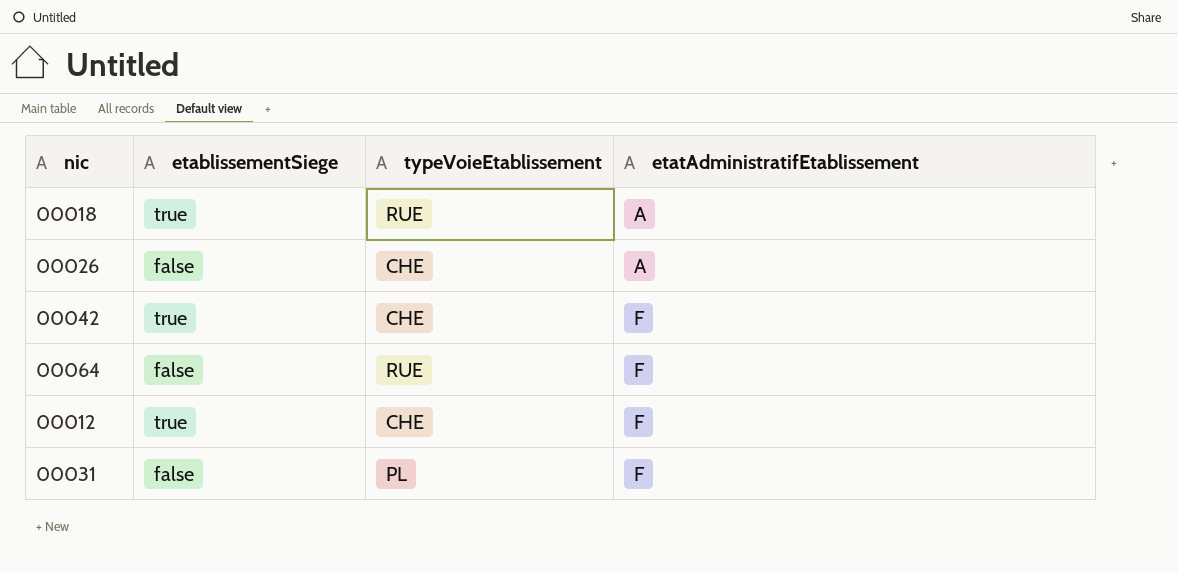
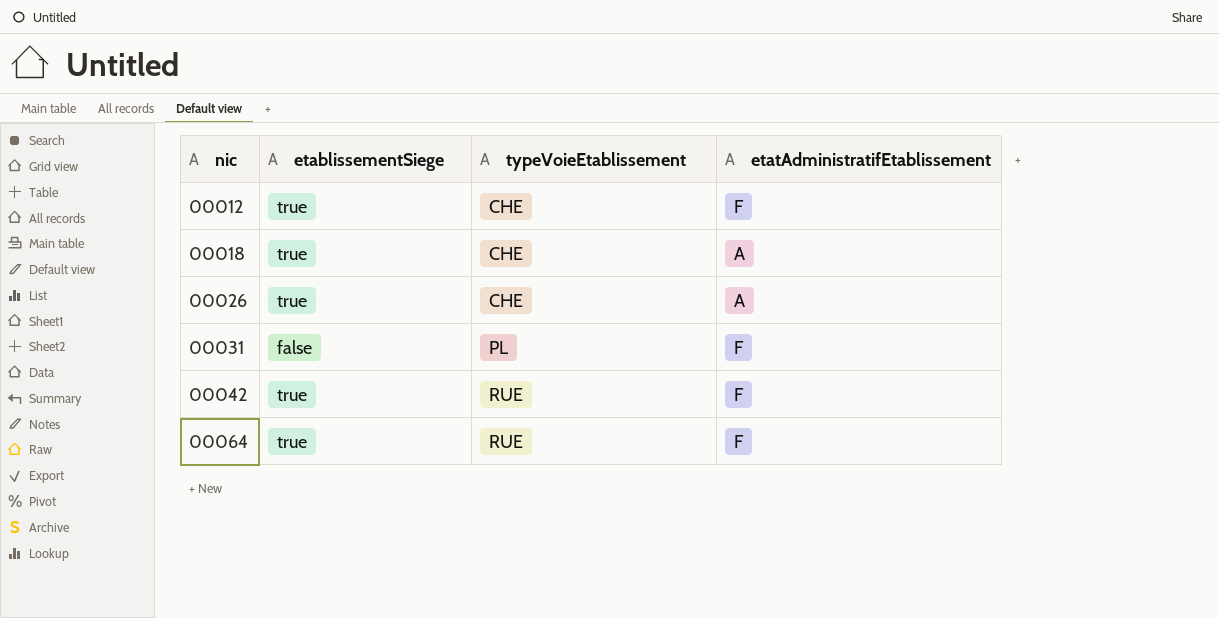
row order: etatAdministratifEtablissement ascending -> nic ascending
00018 | typeVoieEtablissement: RUE -> CHE
00026 | etablissementSiege: false -> true
00042 | typeVoieEtablissement: CHE -> RUE
00064 | etablissementSiege: false -> true

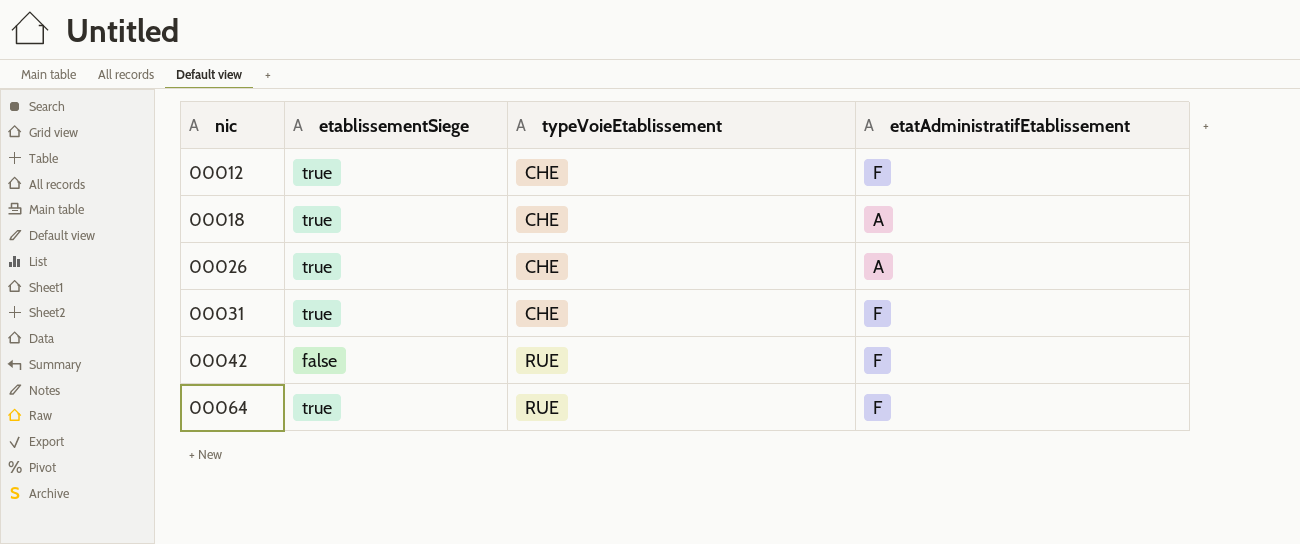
00031 | etablissementSiege: false -> true
00031 | typeVoieEtablissement: PL -> CHE
00042 | etablissementSiege: true -> false

